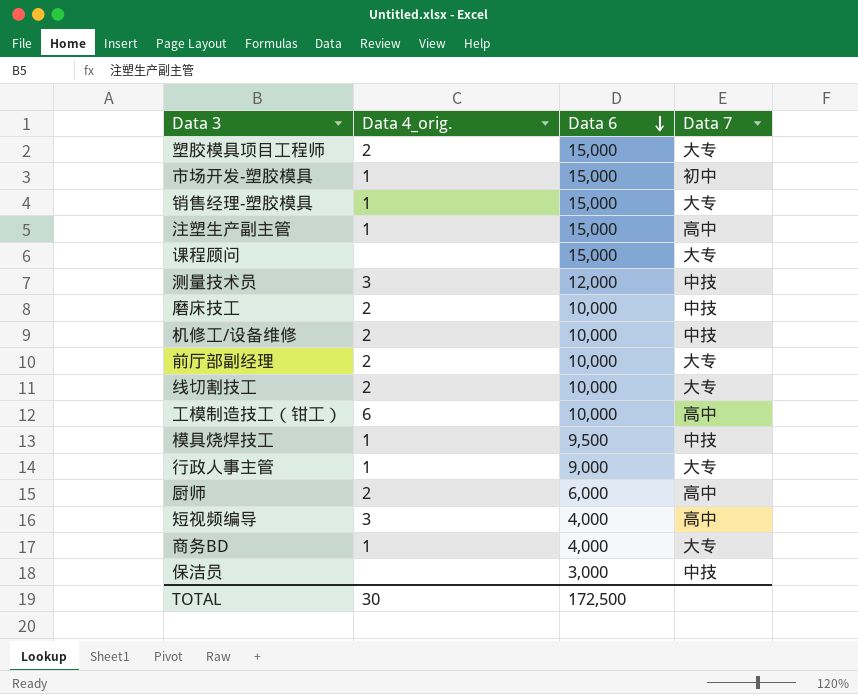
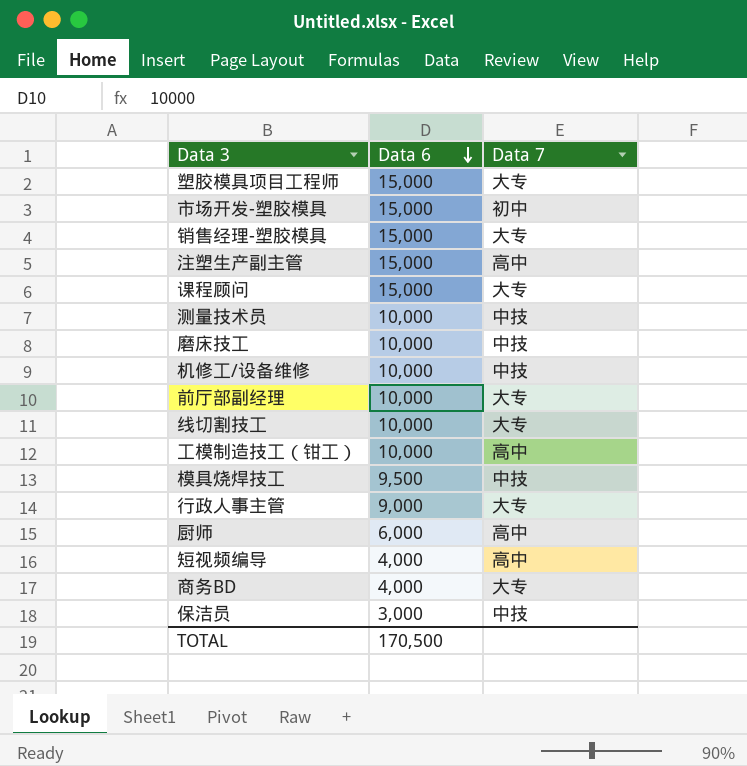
column Data 4_orig. | position: 2 -> none
测量技术员 | Data 6: 12,000 -> 10,000
TOTAL | Data 6: 172,500 -> 170,500

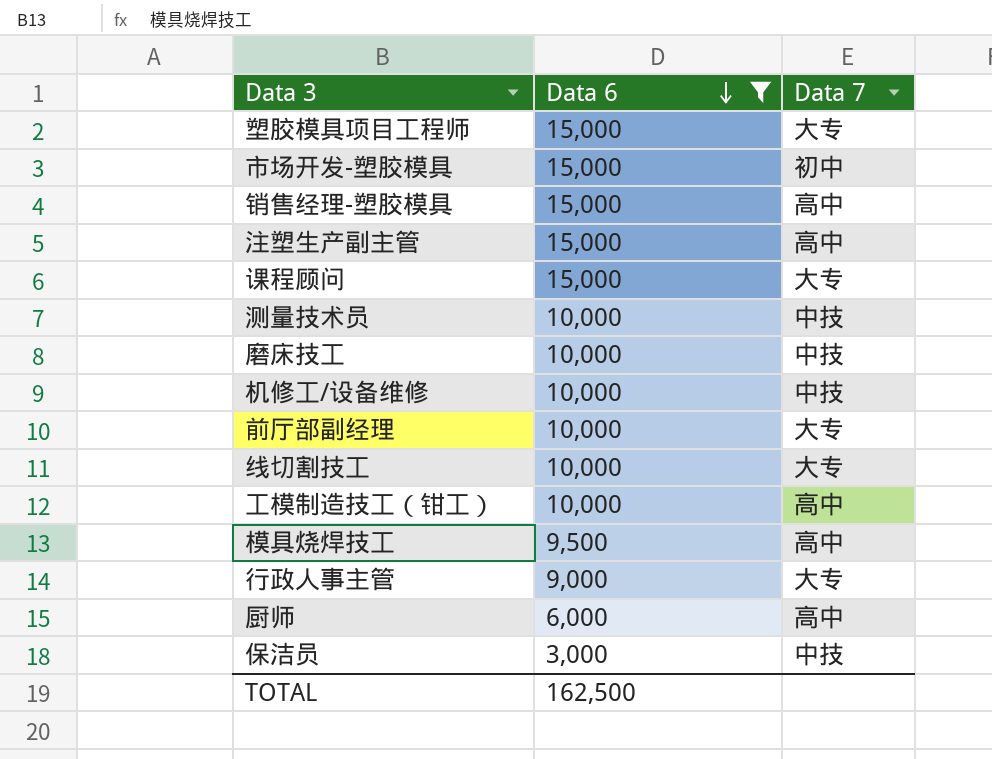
filter: none -> Data 6 != 4,000
销售经理-塑胶模具 | Data 7: 大专 -> 高中
模具烧焊技工 | Data 7: 中技 -> 高中
TOTAL | Data 6: 170,500 -> 162,500

